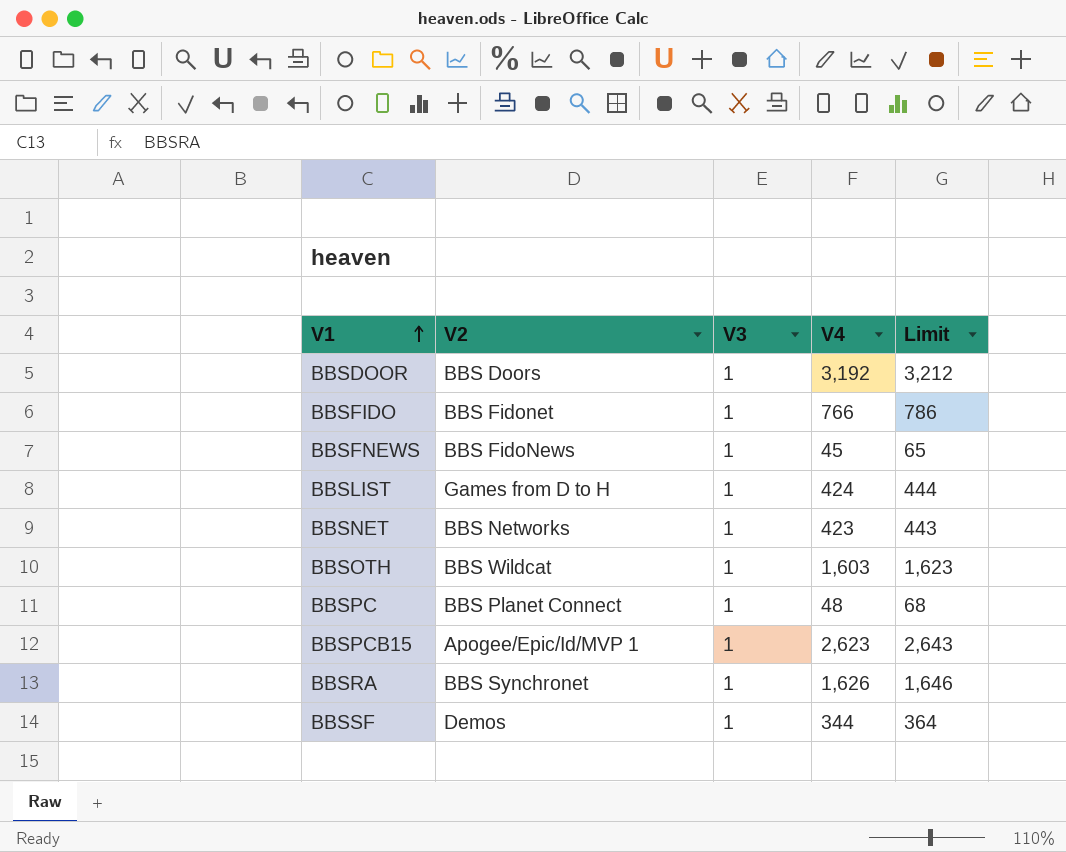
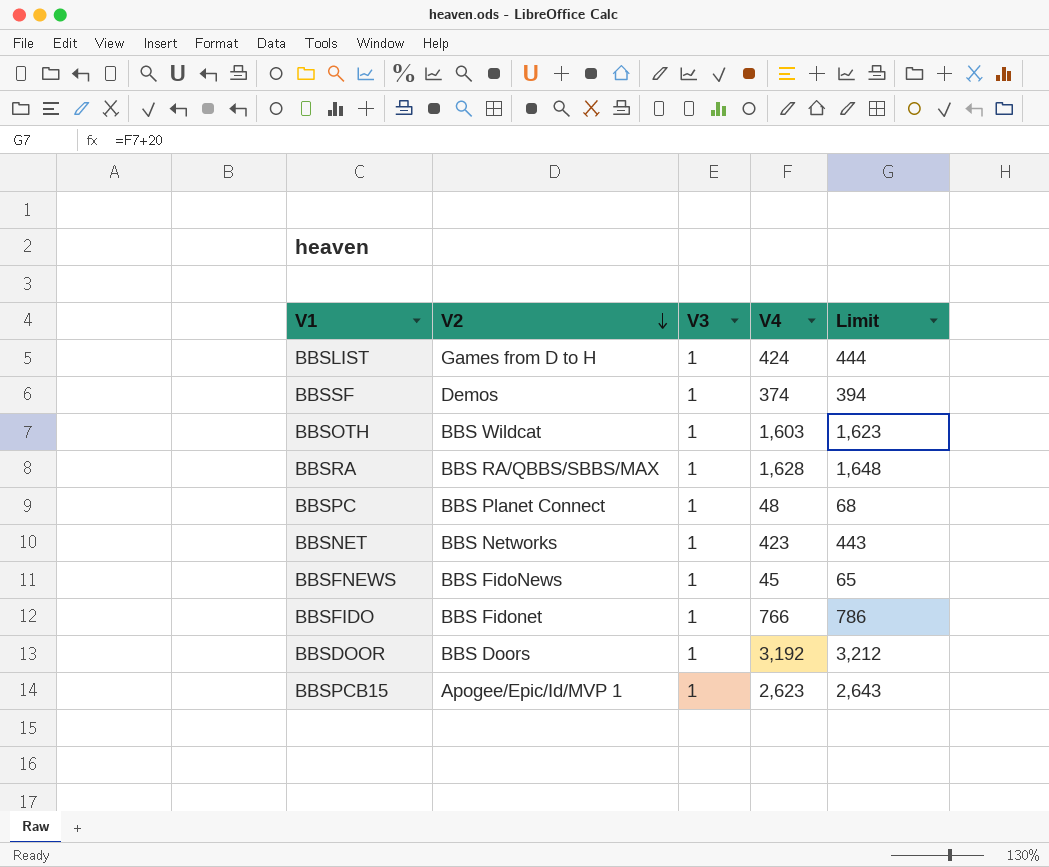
row order: V1 ascending -> V2 descending
BBSSF | V4: 344 -> 374
BBSSF | Limit: 364 -> 394
BBSRA | V2: BBS Synchronet -> BBS RA/QBBS/SBBS/MAX
BBSRA | V4: 1,626 -> 1,628
BBSRA | Limit: 1,646 -> 1,648

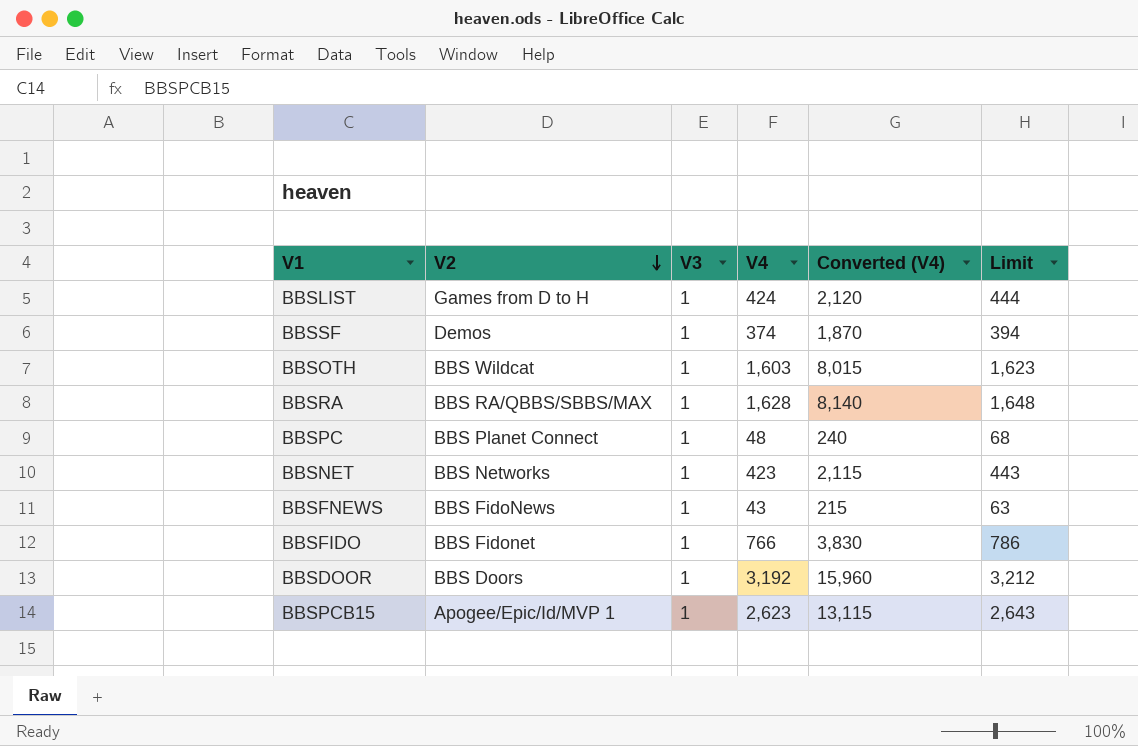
column Converted (V4) | formula: none -> [V4] * 5
BBSFNEWS | V4: 45 -> 43
BBSFNEWS | Limit: 65 -> 63

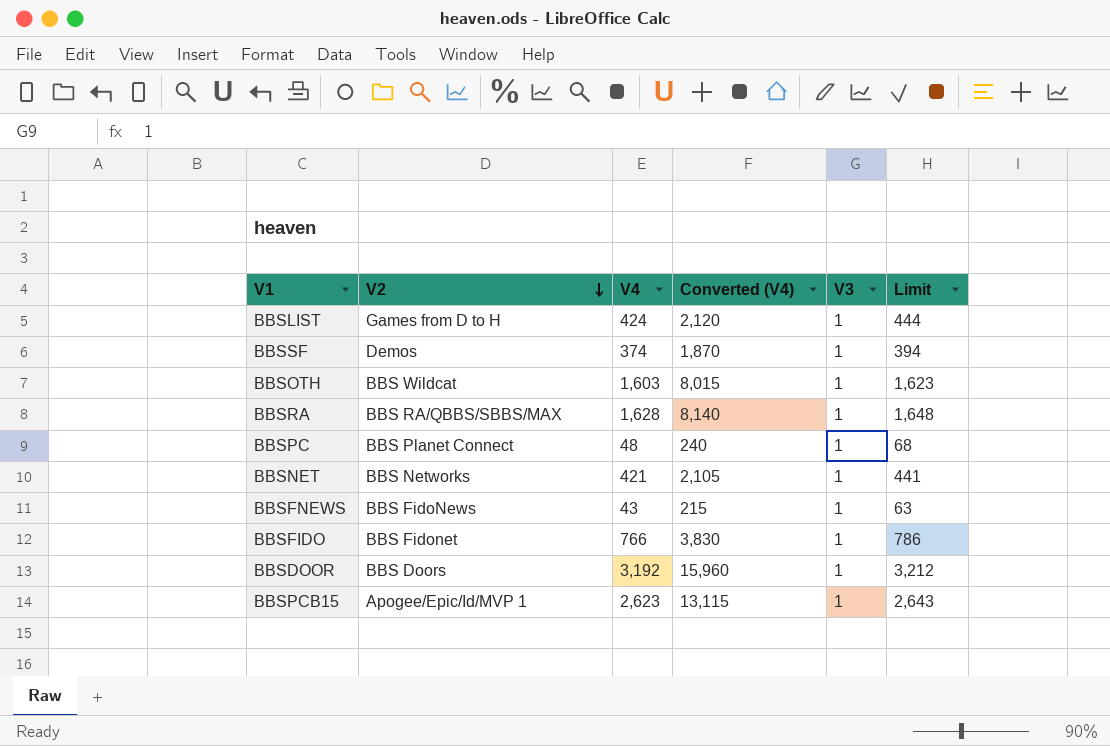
column V3 | position: 3 -> 5
BBSNET | V4: 423 -> 421
BBSNET | Converted (V4): 2,115 -> 2,105
BBSNET | Limit: 443 -> 441

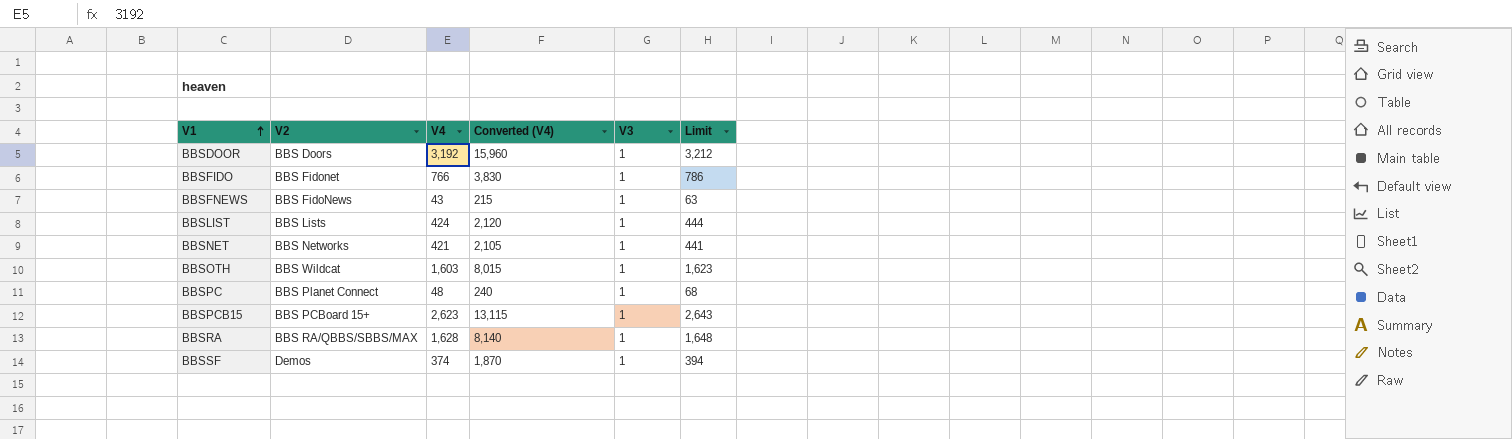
row order: V2 descending -> V1 ascending
BBSLIST | V2: Games from D to H -> BBS Lists
BBSPCB15 | V2: Apogee/Epic/Id/MVP 1 -> BBS PCBoard 15+

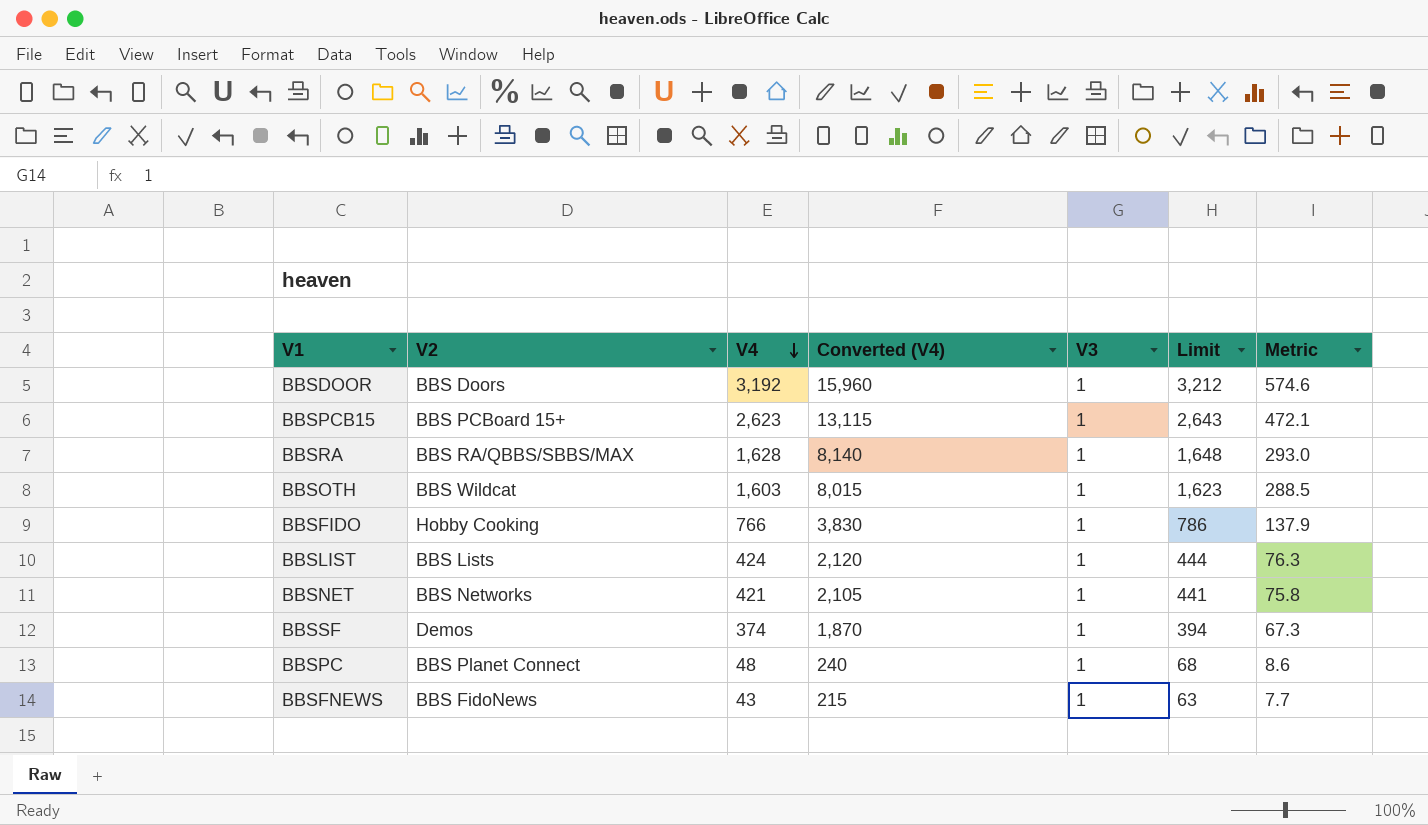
row order: V1 ascending -> V4 descending
column Metric | formula: none -> [V4] * 0.18
BBSFIDO | V2: BBS Fidonet -> Hobby Cooking

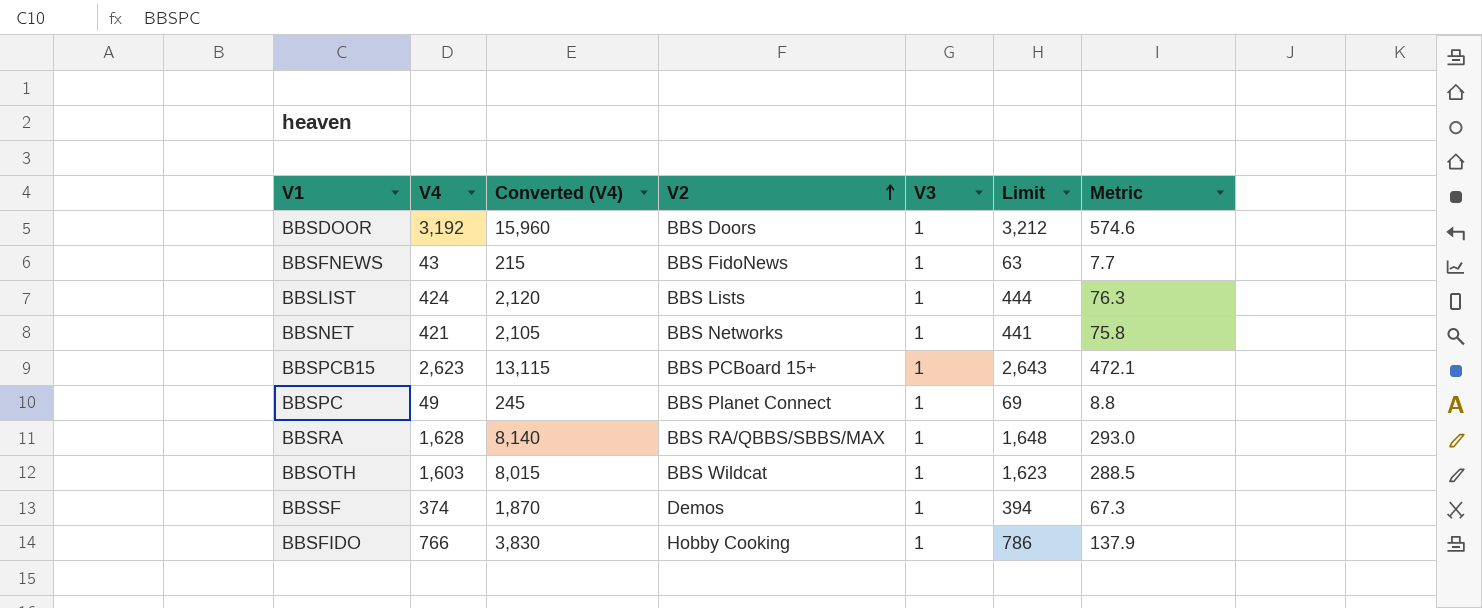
row order: V4 descending -> V2 ascending
column V2 | position: 2 -> 4
BBSPC | V4: 48 -> 49
BBSPC | Converted (V4): 240 -> 245
BBSPC | Limit: 68 -> 69
BBSPC | Metric: 8.6 -> 8.8

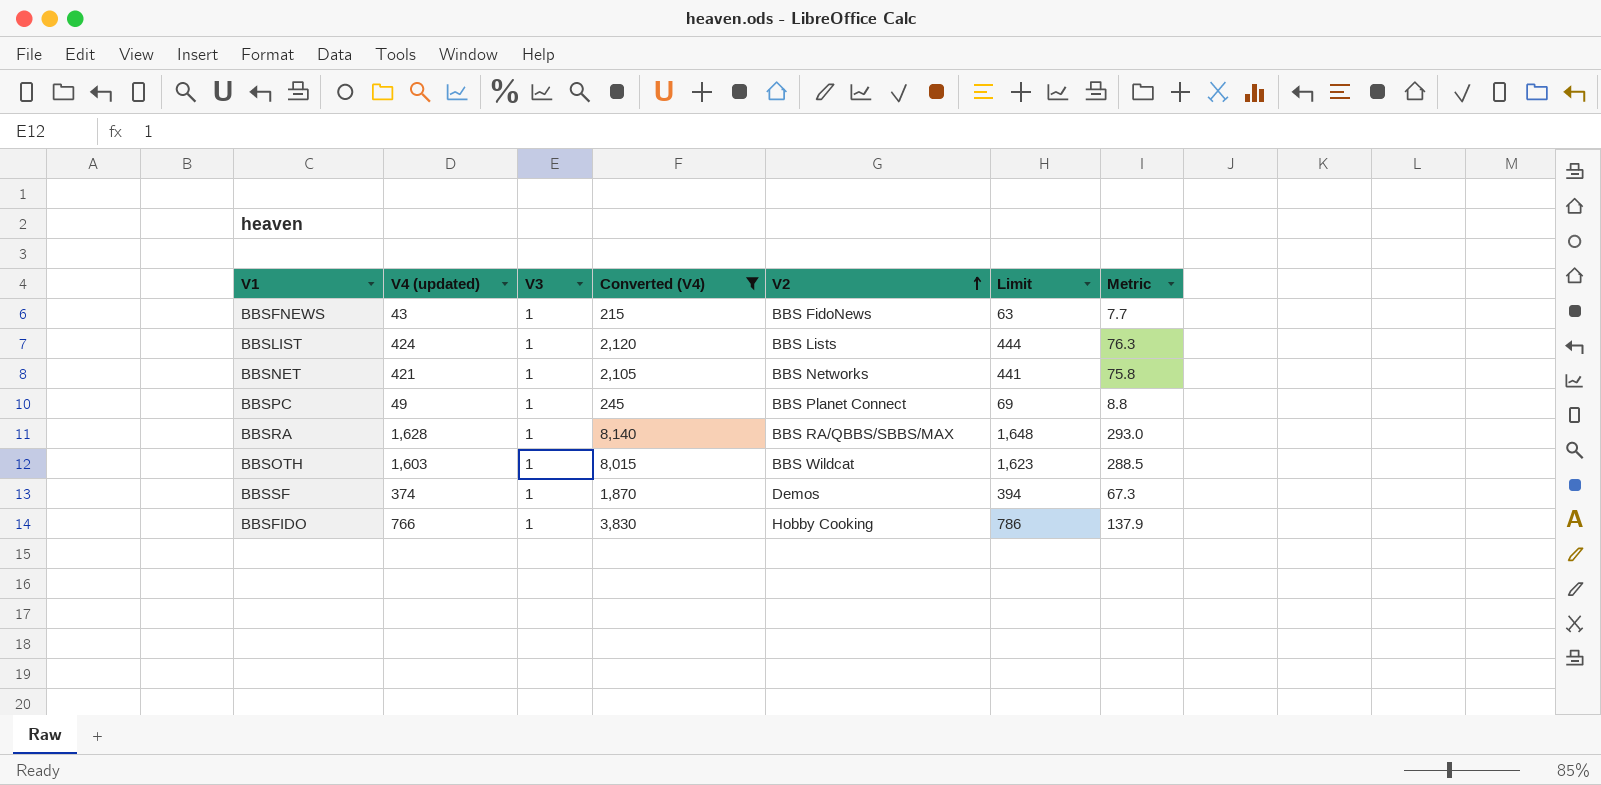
filter: none -> Converted (V4) <= 8,140
column name: V4 -> V4 (updated)
column V3 | position: 5 -> 3

